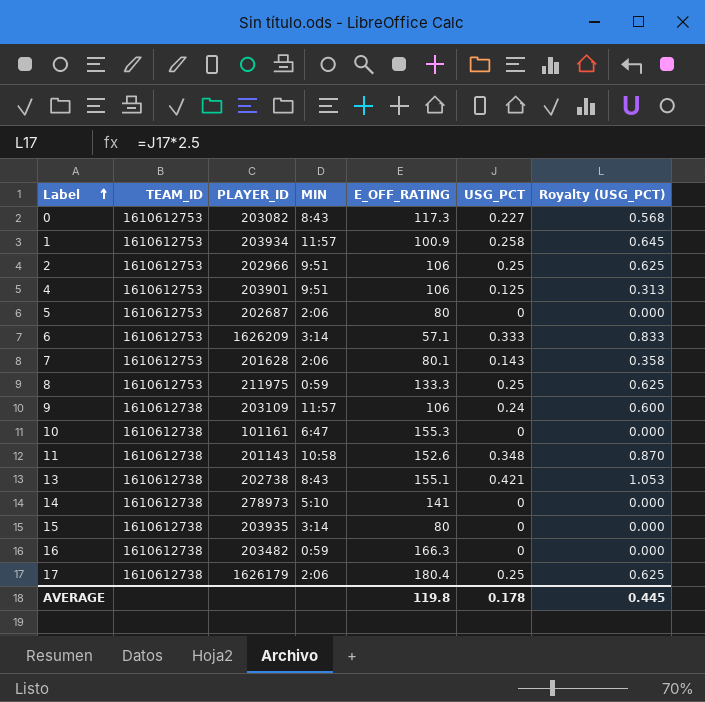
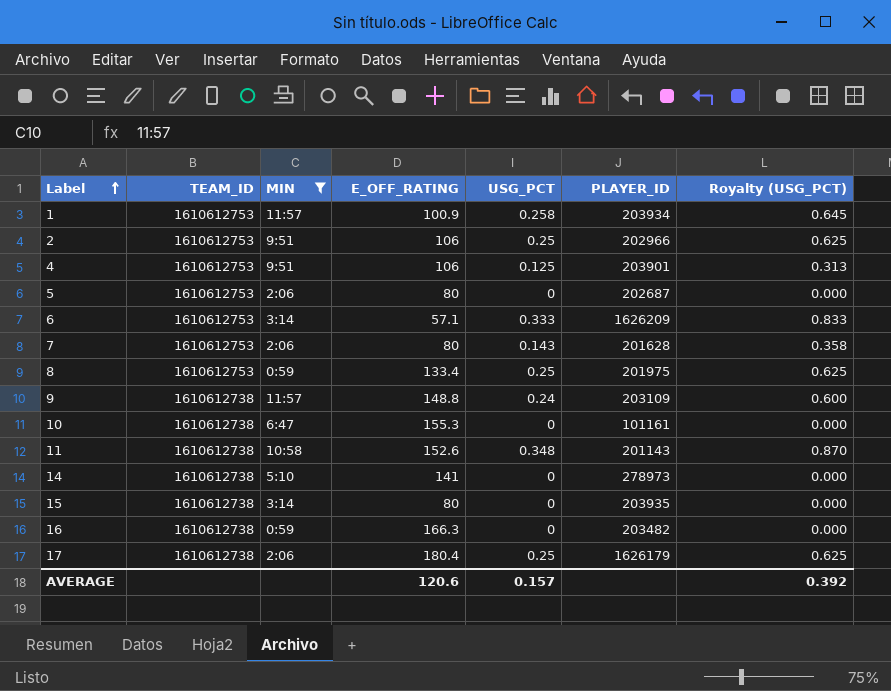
filter: none -> MIN != 8:43
column PLAYER_ID | position: 3 -> 6
7 | E_OFF_RATING: 80.1 -> 80
8 | E_OFF_RATING: 133.3 -> 133.4
8 | PLAYER_ID: 211975 -> 201975
9 | E_OFF_RATING: 106 -> 148.8
AVERAGE | E_OFF_RATING: 119.8 -> 120.6
AVERAGE | USG_PCT: 0.178 -> 0.157
AVERAGE | Royalty (USG_PCT): 0.445 -> 0.392

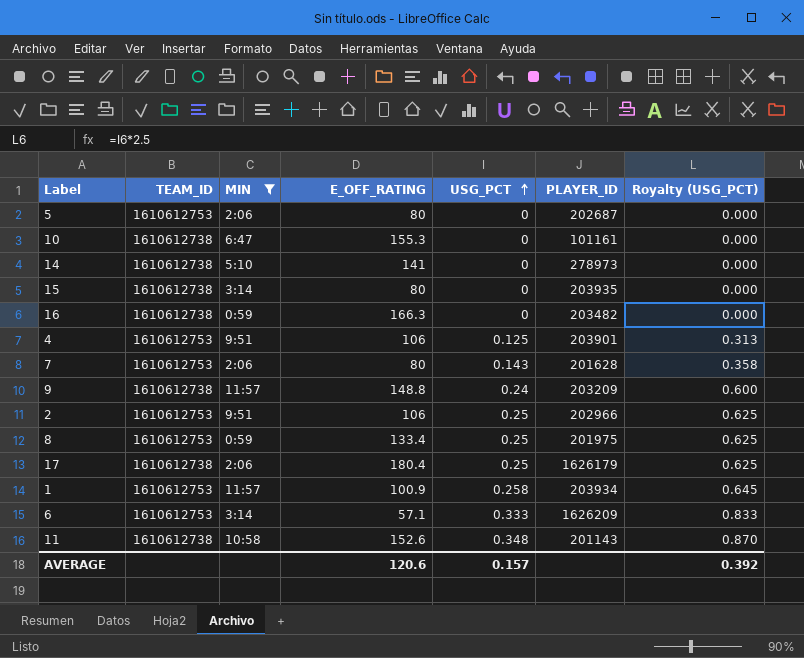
row order: Label ascending -> USG_PCT ascending
9 | PLAYER_ID: 203109 -> 203209

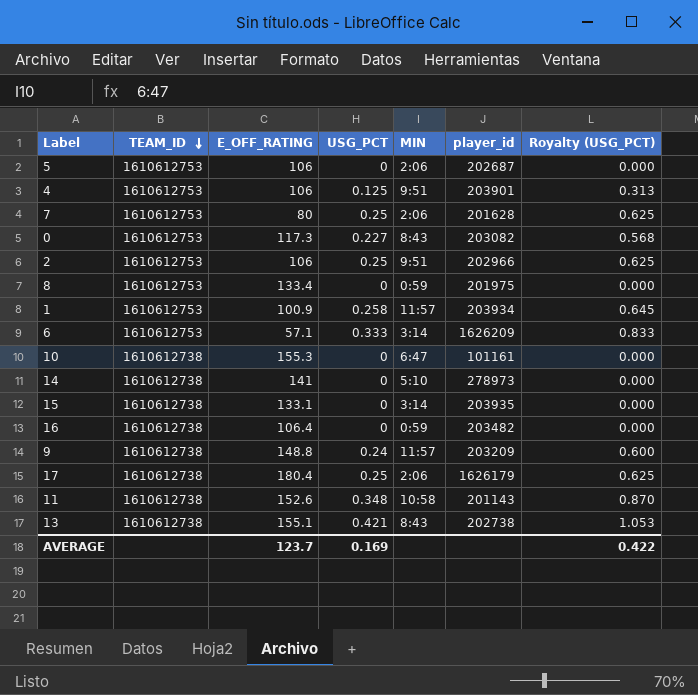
filter: MIN != 8:43 -> none
row order: USG_PCT ascending -> TEAM_ID descending
column MIN | position: 3 -> 5
column name: PLAYER_ID -> player_id
5 | E_OFF_RATING: 80 -> 106
7 | USG_PCT: 0.143 -> 0.25
7 | Royalty (USG_PCT): 0.358 -> 0.625
8 | USG_PCT: 0.25 -> 0
8 | Royalty (USG_PCT): 0.625 -> 0.000
15 | E_OFF_RATING: 80 -> 133.1
16 | E_OFF_RATING: 166.3 -> 106.4
AVERAGE | E_OFF_RATING: 120.6 -> 123.7
AVERAGE | USG_PCT: 0.157 -> 0.169
AVERAGE | Royalty (USG_PCT): 0.392 -> 0.422

